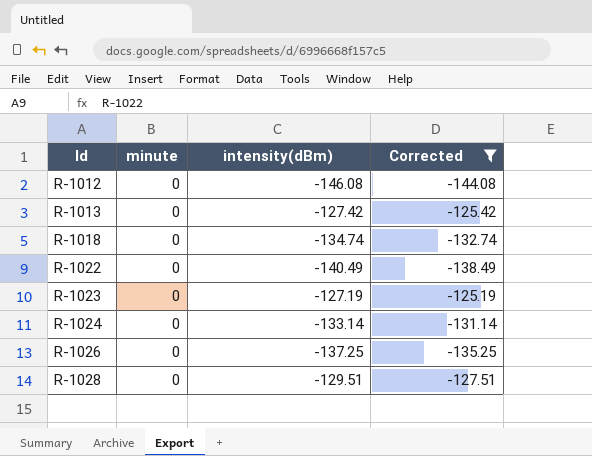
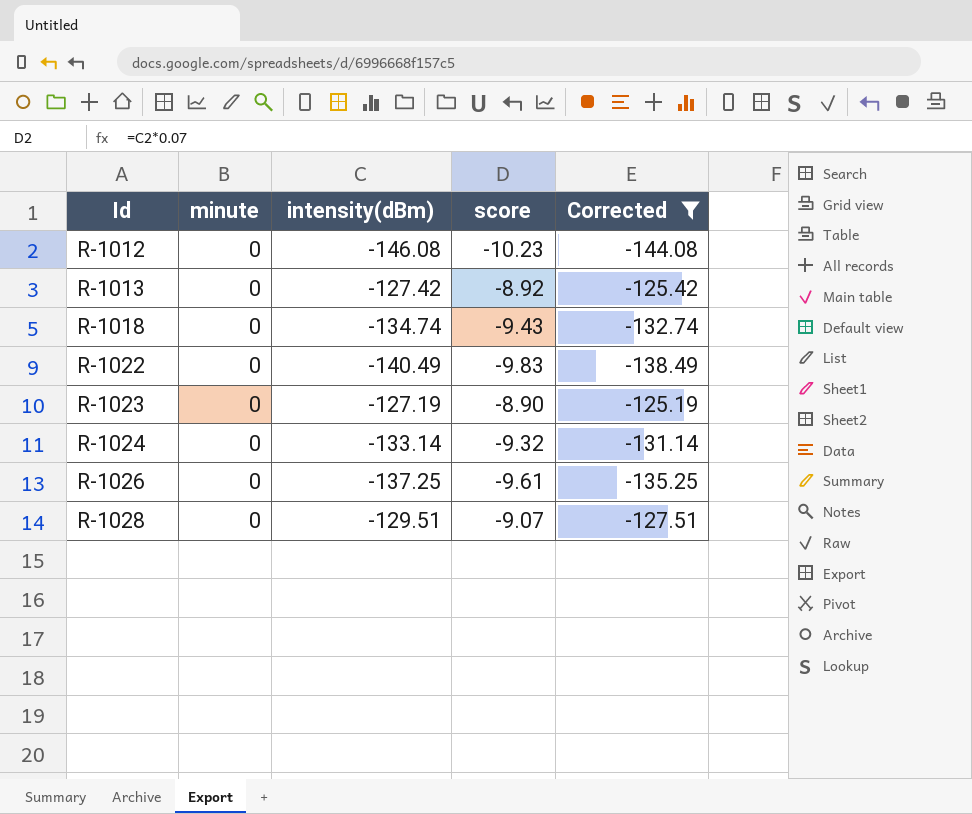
column score | formula: none -> [intensity(dBm)] * 0.07

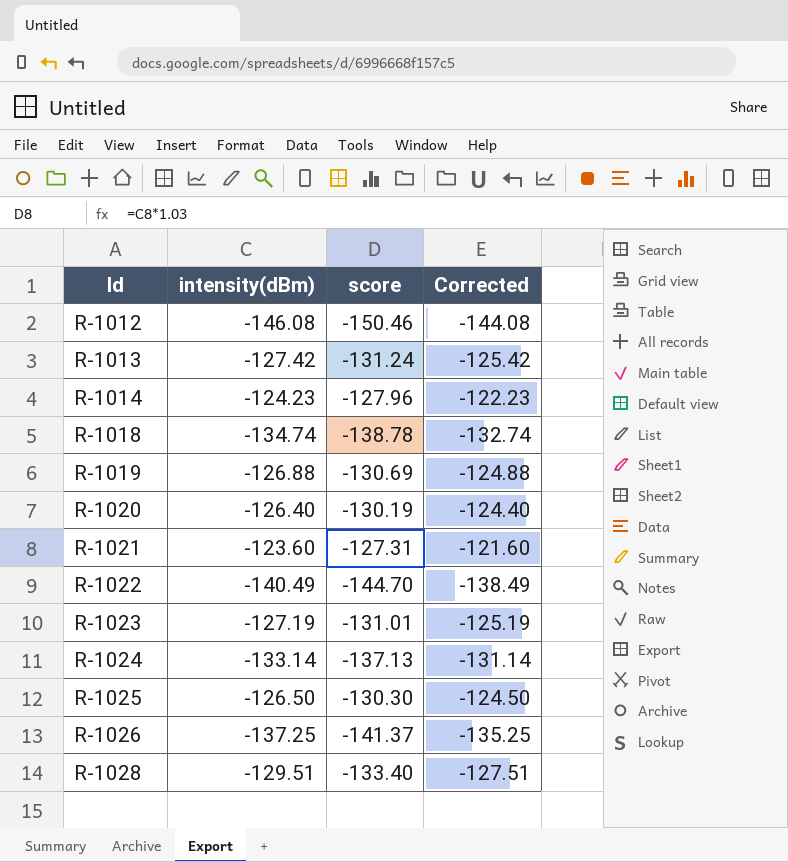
filter: Corrected <= -125.19 -> none
column minute | position: 2 -> none
column score | formula: [intensity(dBm)] * 0.07 -> [intensity(dBm)] * 1.03

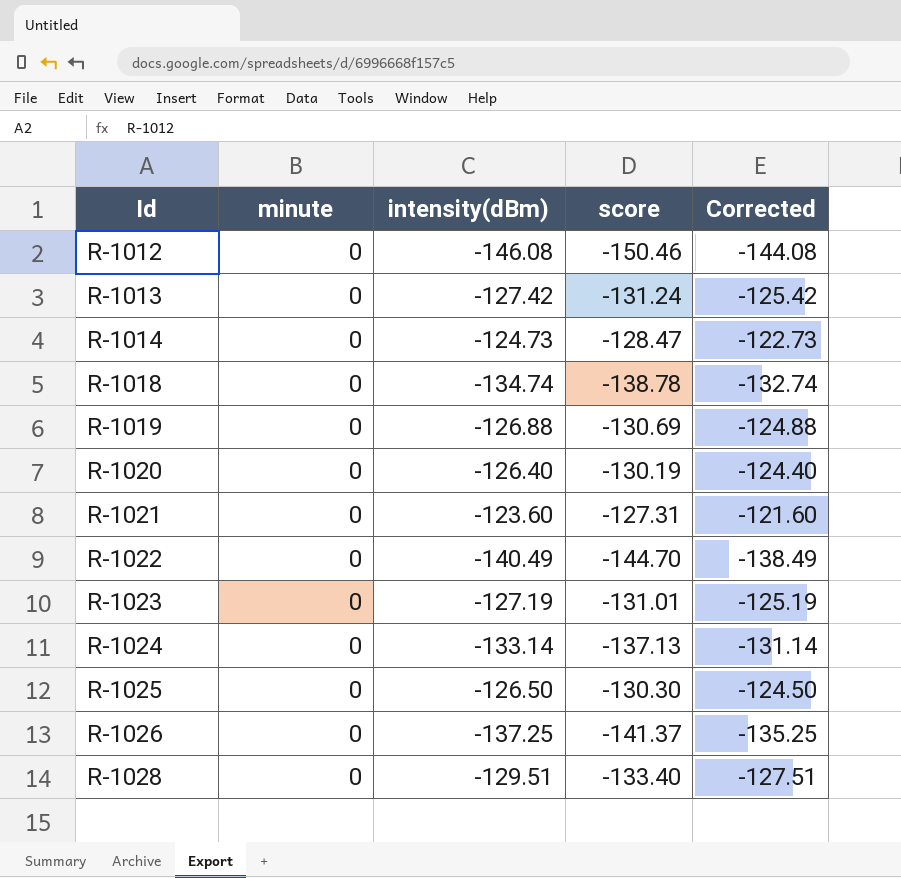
column minute | position: none -> 2
R-1014 | intensity(dBm): -124.23 -> -124.73
R-1014 | score: -127.96 -> -128.47
R-1014 | Corrected: -122.23 -> -122.73

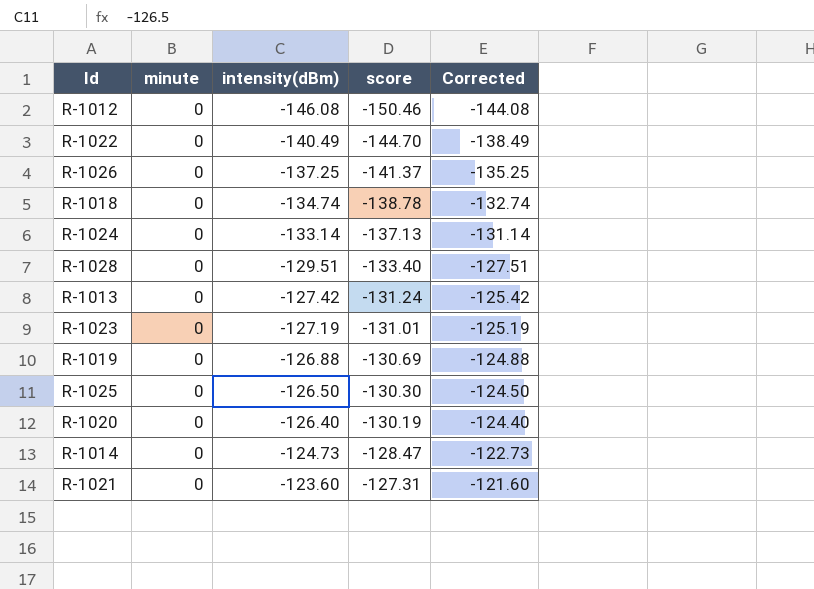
row order: Id ascending -> intensity(dBm) ascending

